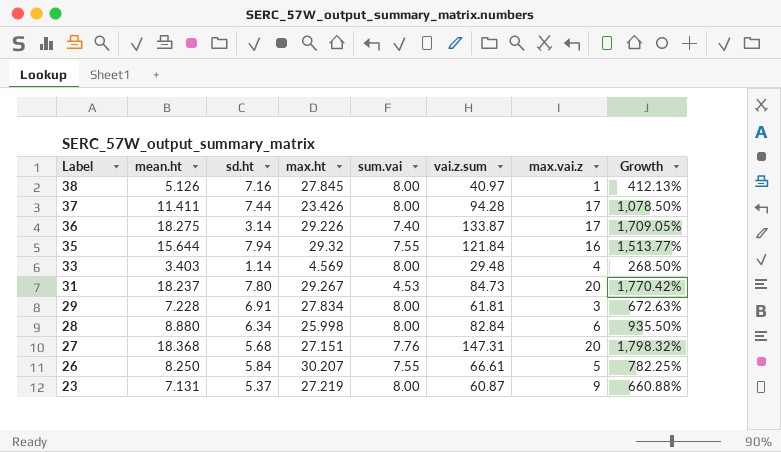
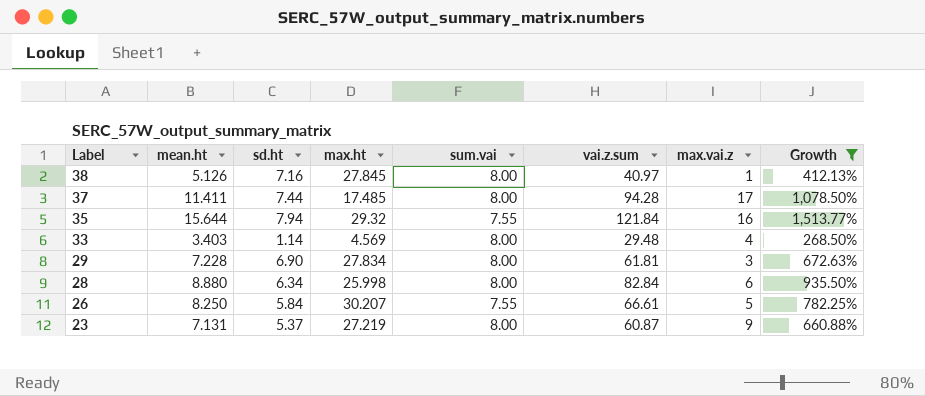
filter: none -> Growth <= 1,513.77%
37 | max.ht: 23.426 -> 17.485
29 | sd.ht: 6.91 -> 6.90

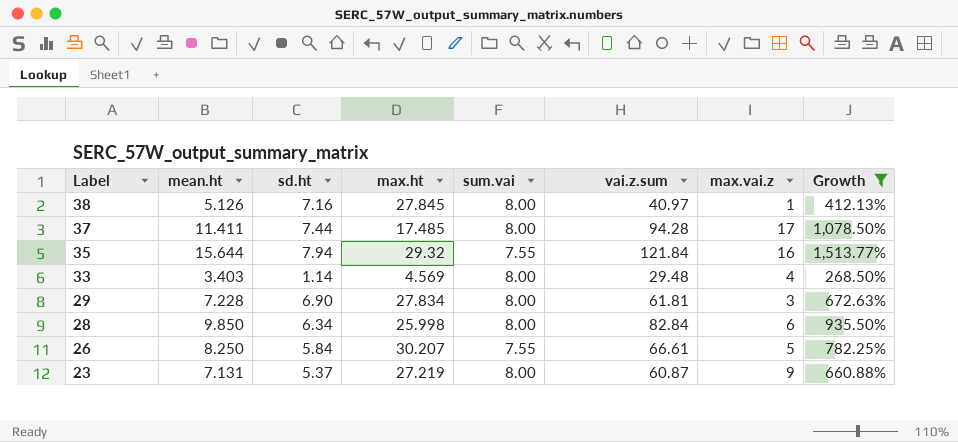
28 | mean.ht: 8.880 -> 9.850

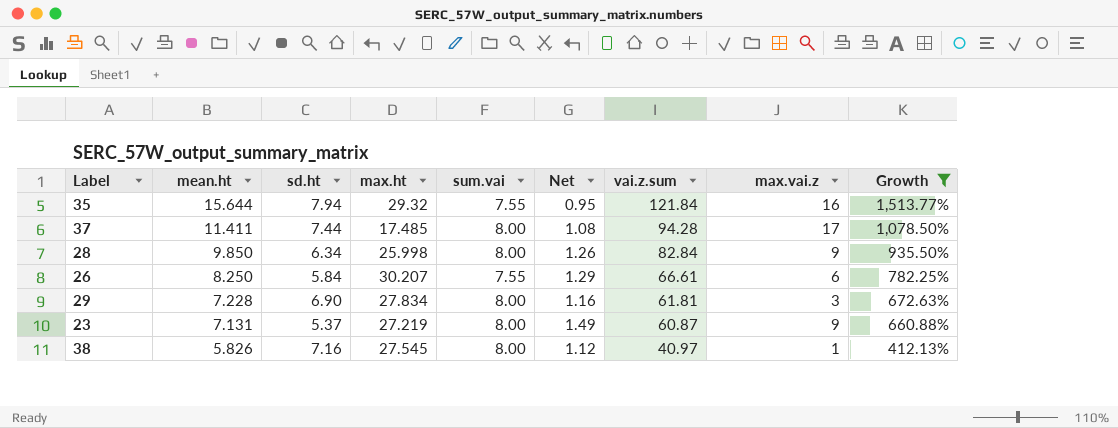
row order: Label descending -> mean.ht descending
column Net | formula: none -> [sum.vai] / [sd.ht]
row 33: 3.403 | 1.14 | 4.569 | 8.00 | 29.48 | 4 | 268.50% -> none
28 | max.vai.z: 6 -> 9
26 | max.vai.z: 5 -> 6
38 | mean.ht: 5.126 -> 5.826
38 | max.ht: 27.845 -> 27.545

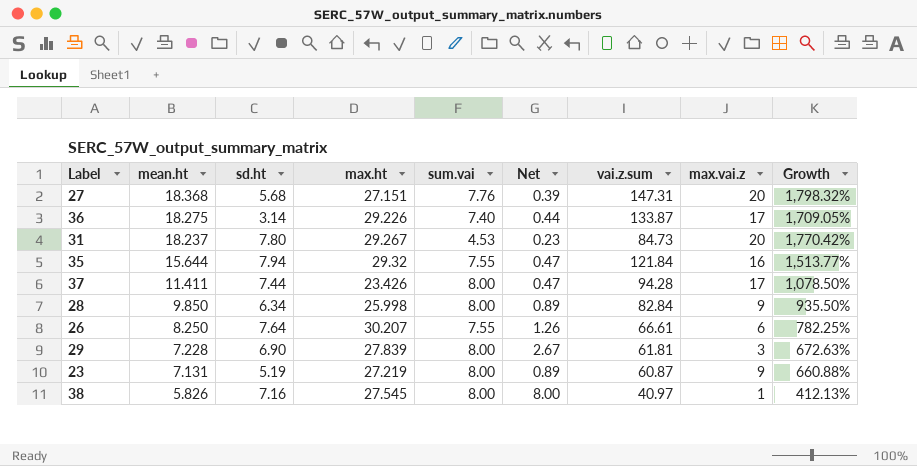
filter: Growth <= 1,513.77% -> none
column Net | formula: [sum.vai] / [sd.ht] -> [sum.vai] / [max.vai.z]
37 | max.ht: 17.485 -> 23.426
26 | sd.ht: 5.84 -> 7.64
29 | max.ht: 27.834 -> 27.839
23 | sd.ht: 5.37 -> 5.19

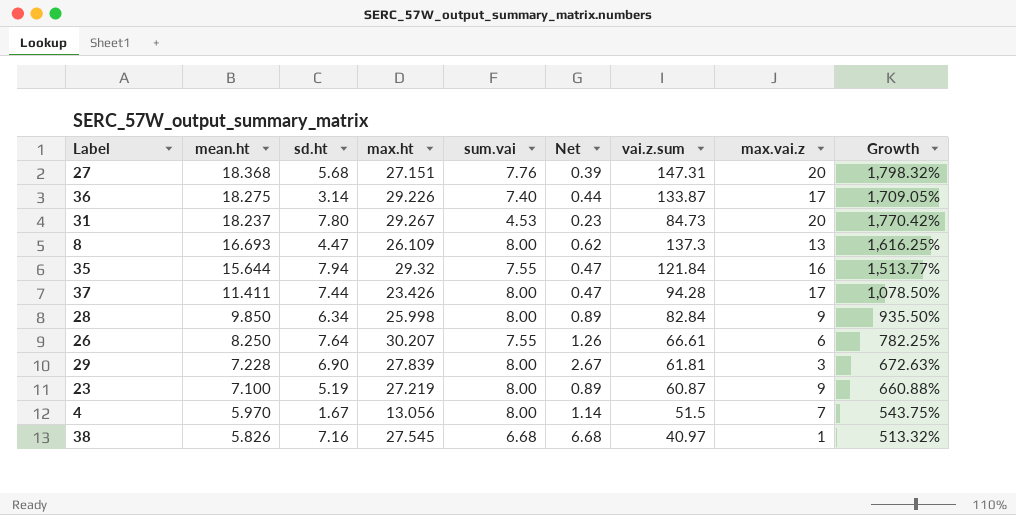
row 8: none -> 16.693 | 4.47 | 26.109 | 8.00 | 0.62 | 137.3 | 13 | 1,616.25%
23 | mean.ht: 7.131 -> 7.100
row 4: none -> 5.970 | 1.67 | 13.056 | 8.00 | 1.14 | 51.5 | 7 | 543.75%
38 | sum.vai: 8.00 -> 6.68
38 | Net: 8.00 -> 6.68
38 | Growth: 412.13% -> 513.32%

